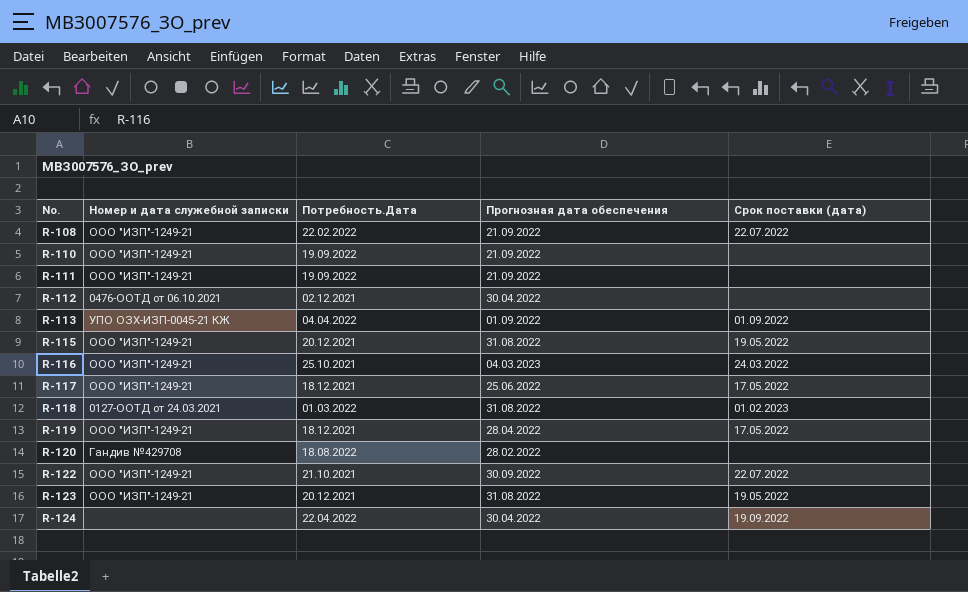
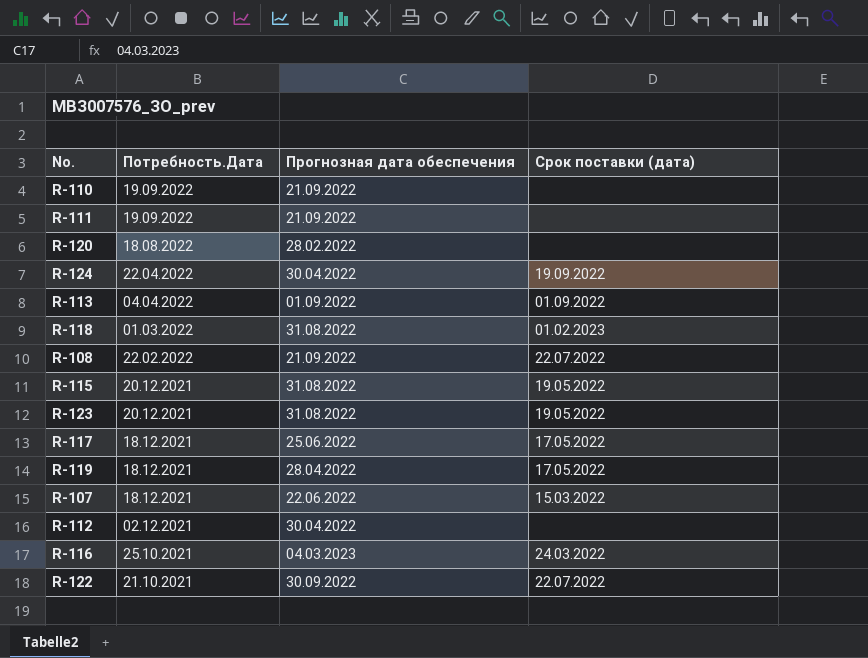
row order: No. ascending -> Потребность.Дата descending
column Номер и дата служебной записки | position: 2 -> none
row R-107: none -> 18.12.2021 | 22.06.2022 | 15.03.2022

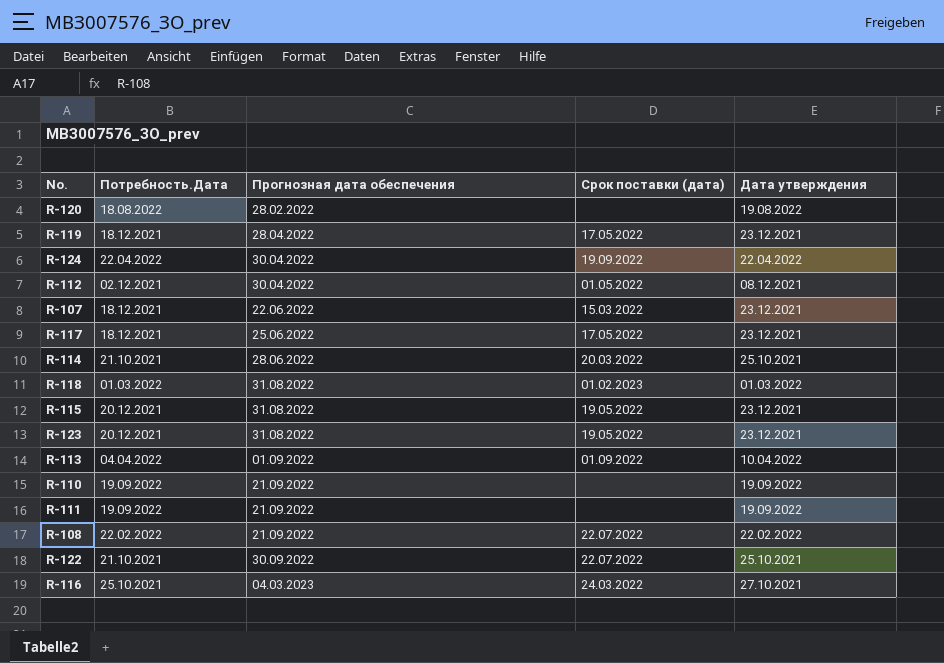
row order: Потребность.Дата descending -> Прогнозная дата обеспечения ascending
column Дата утверждения | position: none -> 5
R-112 | Срок поставки (дата): none -> 01.05.2022
row R-114: none -> 21.10.2021 | 28.06.2022 | 20.03.2022 | 25.10.2021

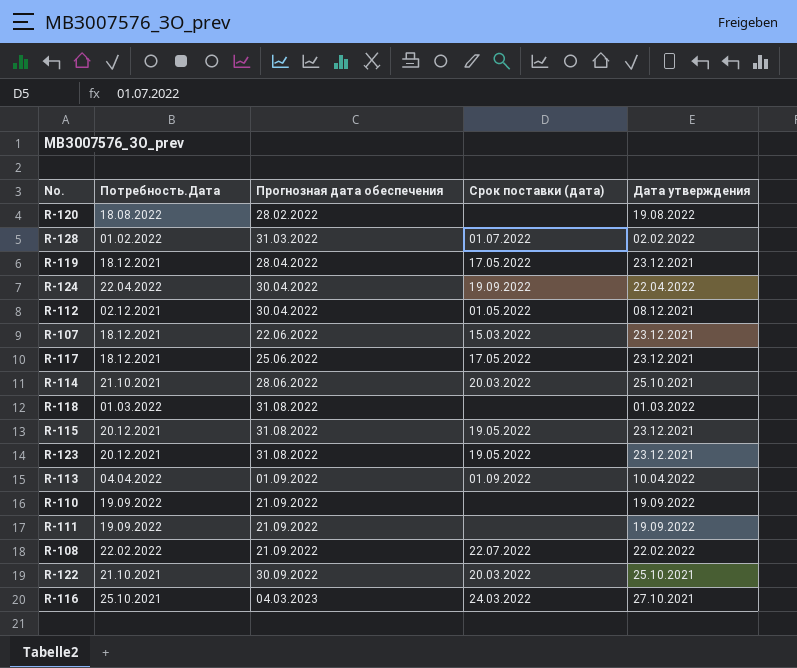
row R-128: none -> 01.02.2022 | 31.03.2022 | 01.07.2022 | 02.02.2022
R-118 | Срок поставки (дата): 01.02.2023 -> none
R-122 | Срок поставки (дата): 22.07.2022 -> 20.03.2022

